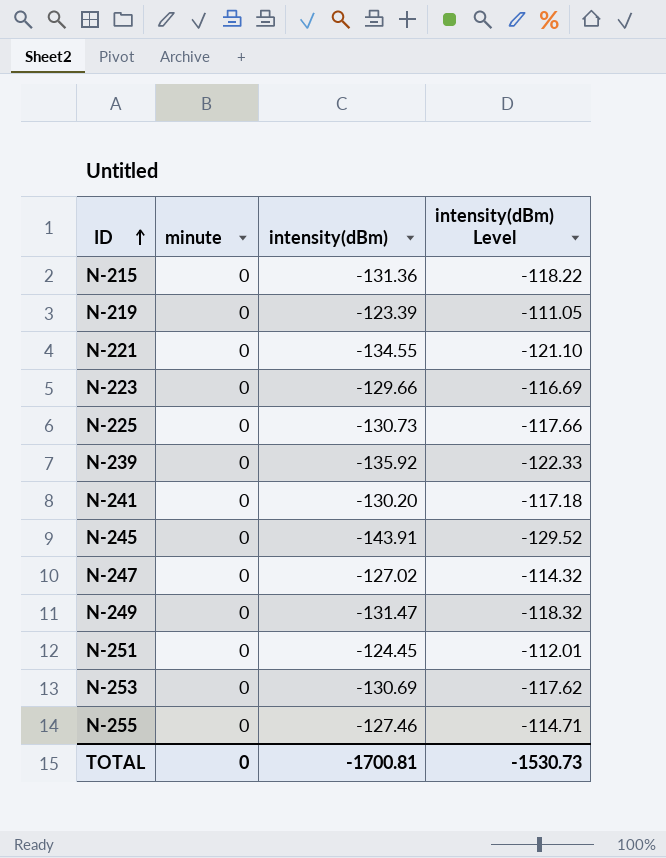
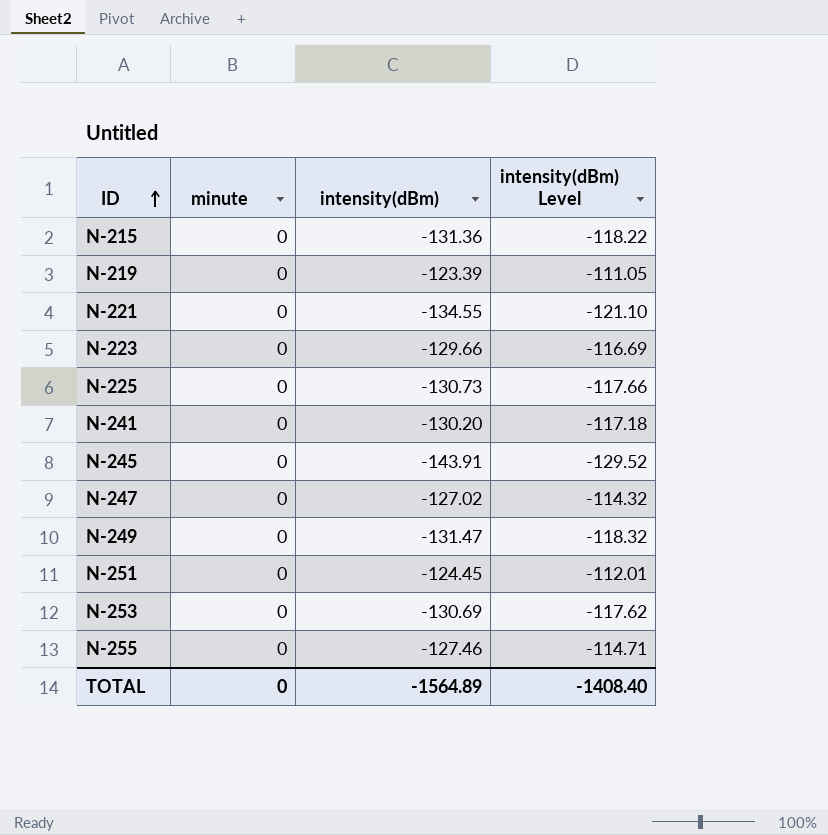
row N-239: 0 | -135.92 | -122.33 -> none
TOTAL | intensity(dBm): -1700.81 -> -1564.89
TOTAL | intensity(dBm) Level: -1530.73 -> -1408.40

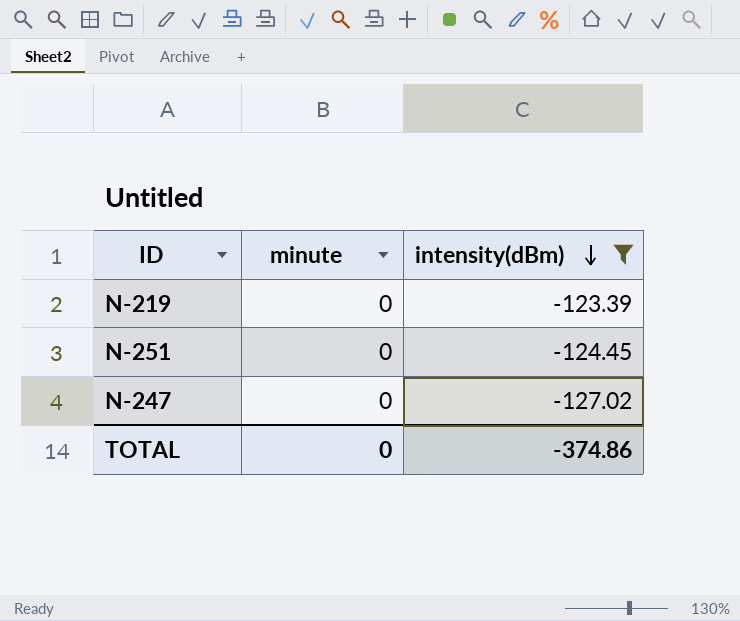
filter: none -> intensity(dBm) >= -127.02
row order: ID ascending -> intensity(dBm) descending
column intensity(dBm) Level | formula: [intensity(dBm)] * 0.9 -> none
TOTAL | intensity(dBm): -1564.89 -> -374.86

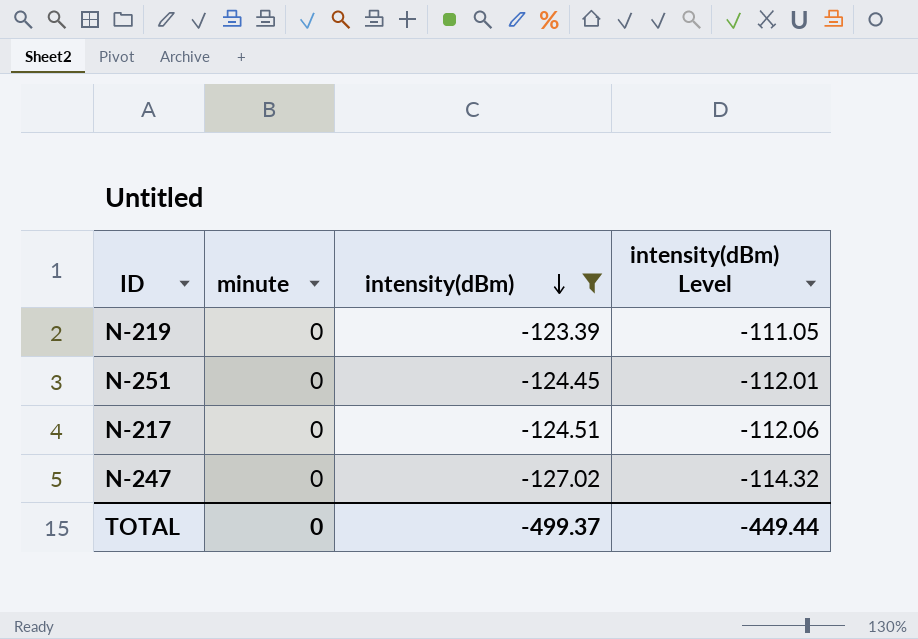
column intensity(dBm) Level | formula: none -> [intensity(dBm)] * 0.9
row N-217: none -> 0 | -124.51 | -112.06
TOTAL | intensity(dBm): -374.86 -> -499.37

